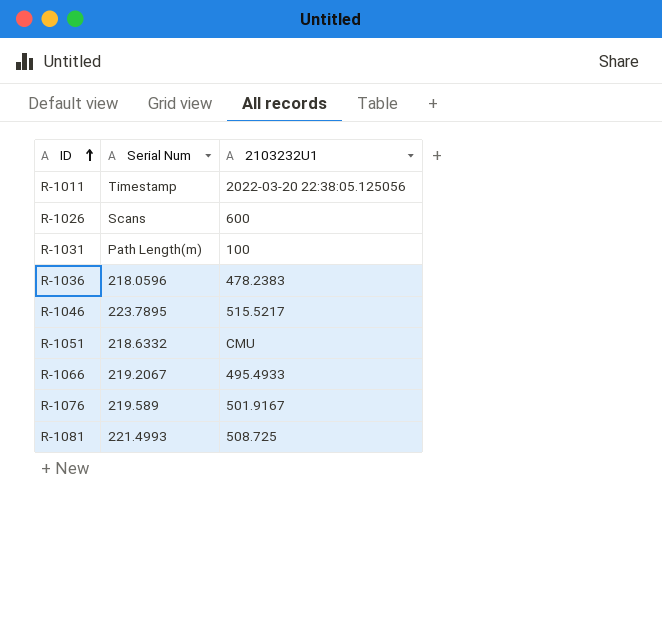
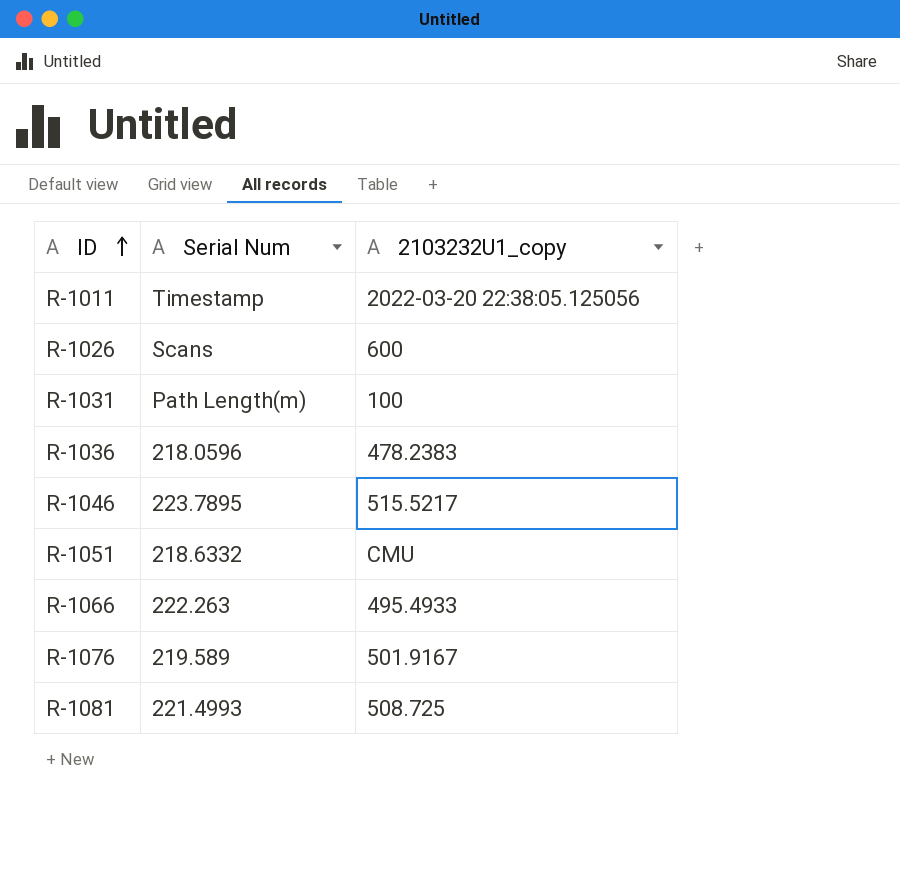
column name: 2103232U1 -> 2103232U1_copy
R-1066 | Serial Num: 219.2067 -> 222.263

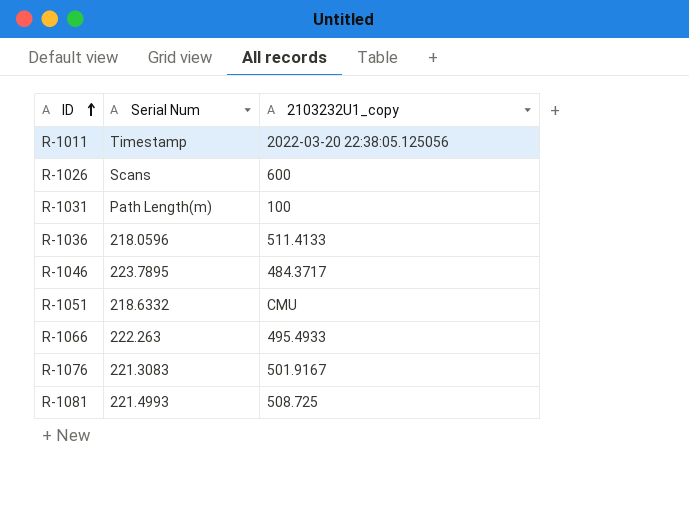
R-1036 | 2103232U1_copy: 478.2383 -> 511.4133
R-1046 | 2103232U1_copy: 515.5217 -> 484.3717
R-1076 | Serial Num: 219.589 -> 221.3083

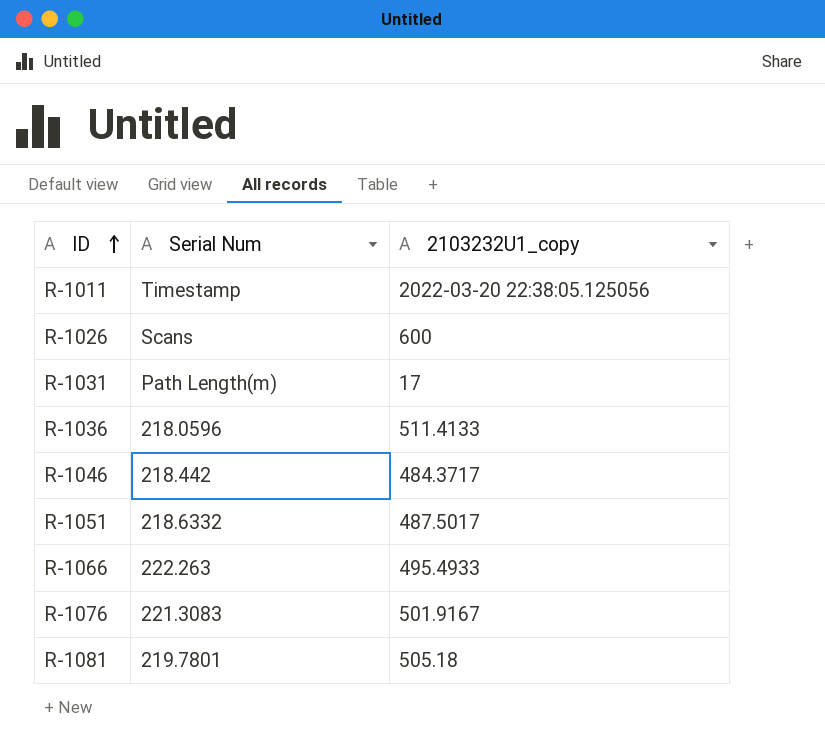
R-1031 | 2103232U1_copy: 100 -> 17
R-1046 | Serial Num: 223.7895 -> 218.442
R-1051 | 2103232U1_copy: CMU -> 487.5017
R-1081 | Serial Num: 221.4993 -> 219.7801
R-1081 | 2103232U1_copy: 508.725 -> 505.18

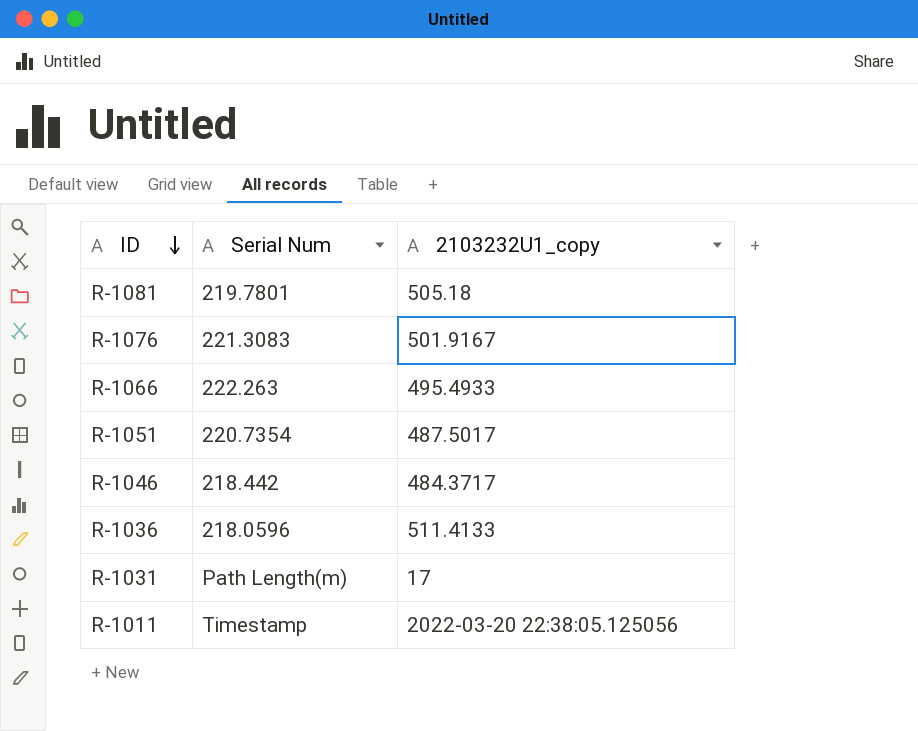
row order: ID ascending -> ID descending
row R-1026: Scans | 600 -> none
R-1051 | Serial Num: 218.6332 -> 220.7354

